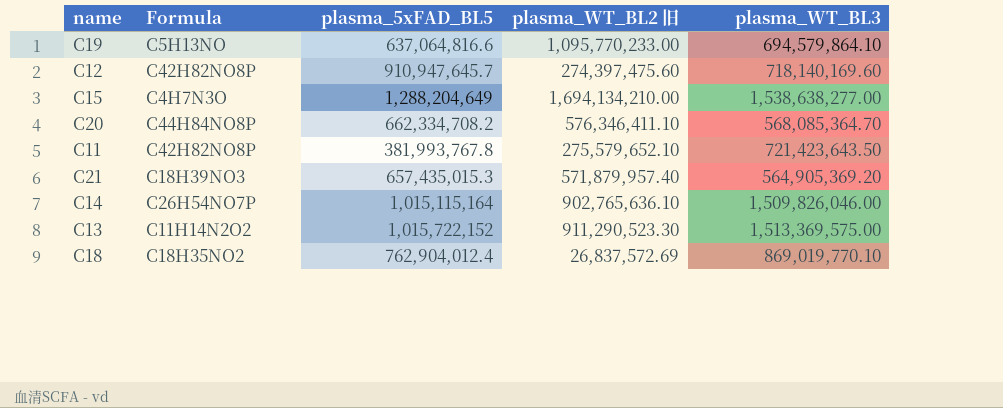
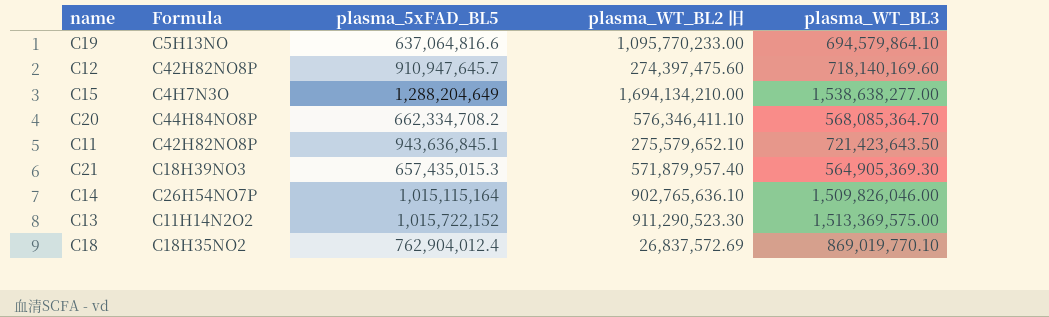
C11 | plasma_5xFAD_BL5: 381,993,767.8 -> 943,636,845.1
C21 | plasma_WT_BL3: 564,905,369.20 -> 564,905,369.30

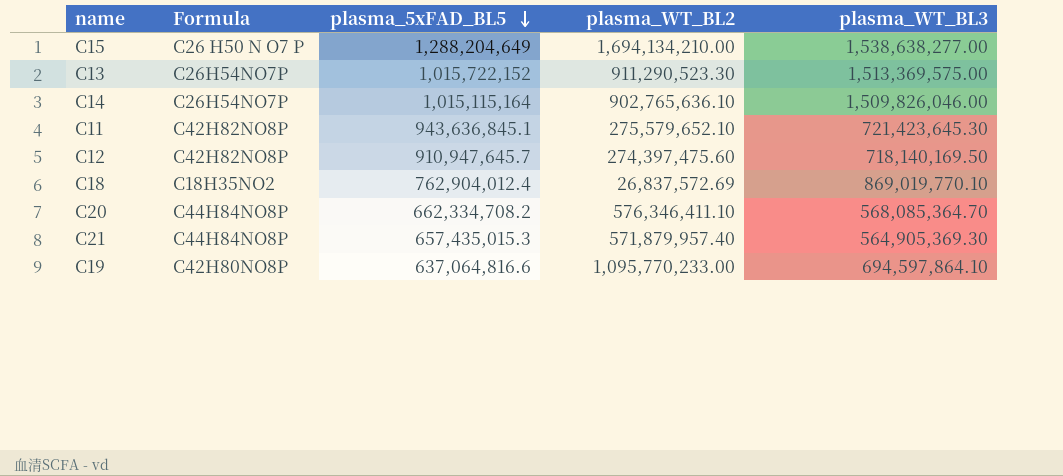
row order: none -> plasma_5xFAD_BL5 descending
column name: plasma_WT_BL2 旧 -> plasma_WT_BL2
C15 | Formula: C4H7N3O -> C26 H50 N O7 P
C13 | Formula: C11H14N2O2 -> C26H54NO7P
C11 | plasma_WT_BL3: 721,423,643.50 -> 721,423,645.30
C12 | plasma_WT_BL3: 718,140,169.60 -> 718,140,169.50
C21 | Formula: C18H39NO3 -> C44H84NO8P
C19 | Formula: C5H13NO -> C42H80NO8P
C19 | plasma_WT_BL3: 694,579,864.10 -> 694,597,864.10

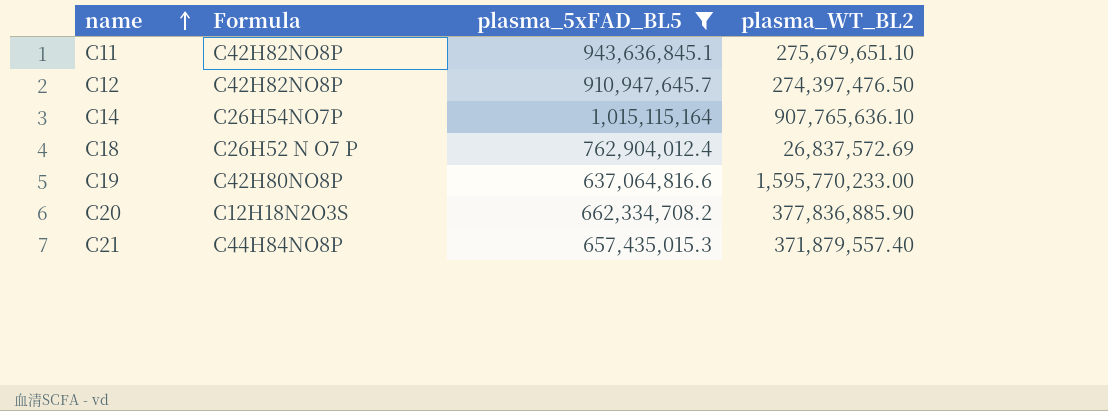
filter: none -> plasma_5xFAD_BL5 <= 1,015,115,164
row order: plasma_5xFAD_BL5 descending -> name ascending
column plasma_WT_BL3 | position: 5 -> none
C11 | plasma_WT_BL2: 275,579,652.10 -> 275,679,651.10
C12 | plasma_WT_BL2: 274,397,475.60 -> 274,397,476.50
C14 | plasma_WT_BL2: 902,765,636.10 -> 907,765,636.10
C18 | Formula: C18H35NO2 -> C26H52 N O7 P
C19 | plasma_WT_BL2: 1,095,770,233.00 -> 1,595,770,233.00
C20 | Formula: C44H84NO8P -> C12H18N2O3S
C20 | plasma_WT_BL2: 576,346,411.10 -> 377,836,885.90
C21 | plasma_WT_BL2: 571,879,957.40 -> 371,879,557.40

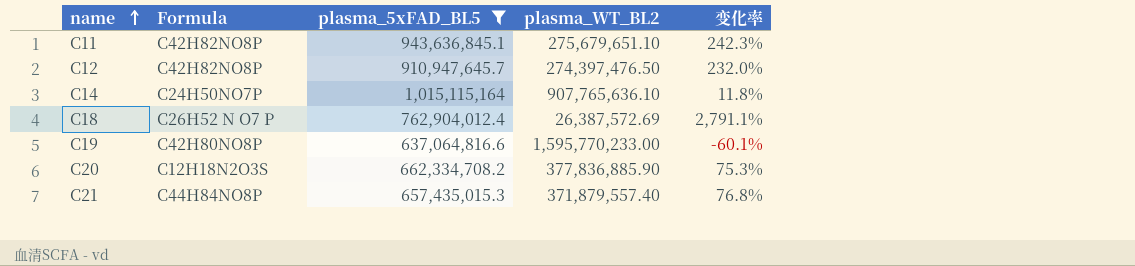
column 变化率 | formula: none -> ([plasma_5xFAD_BL5] - [plasma_WT_BL2]) / [plasma_WT_BL2]
C14 | Formula: C26H54NO7P -> C24H50NO7P
C18 | plasma_WT_BL2: 26,837,572.69 -> 26,387,572.69

